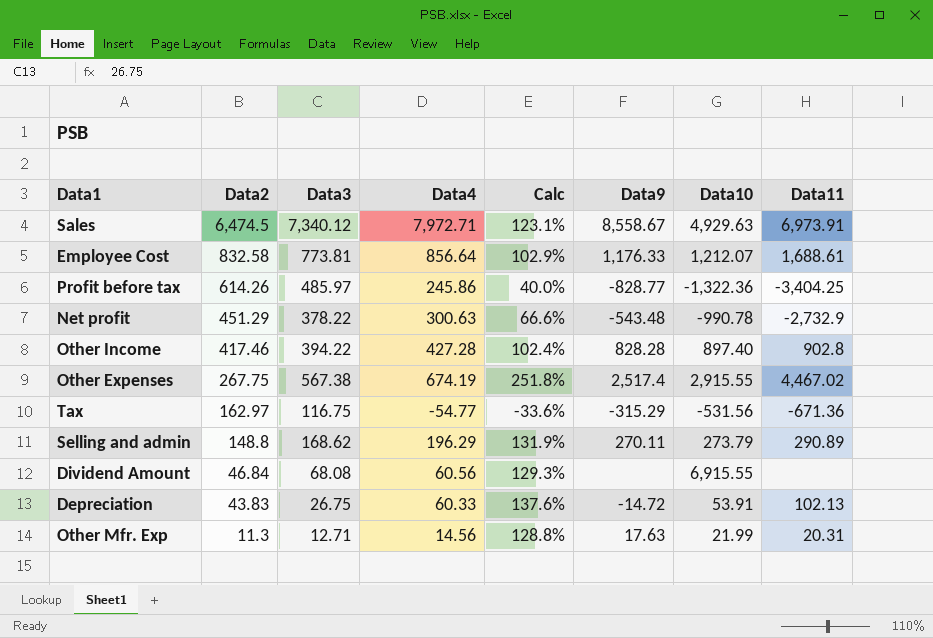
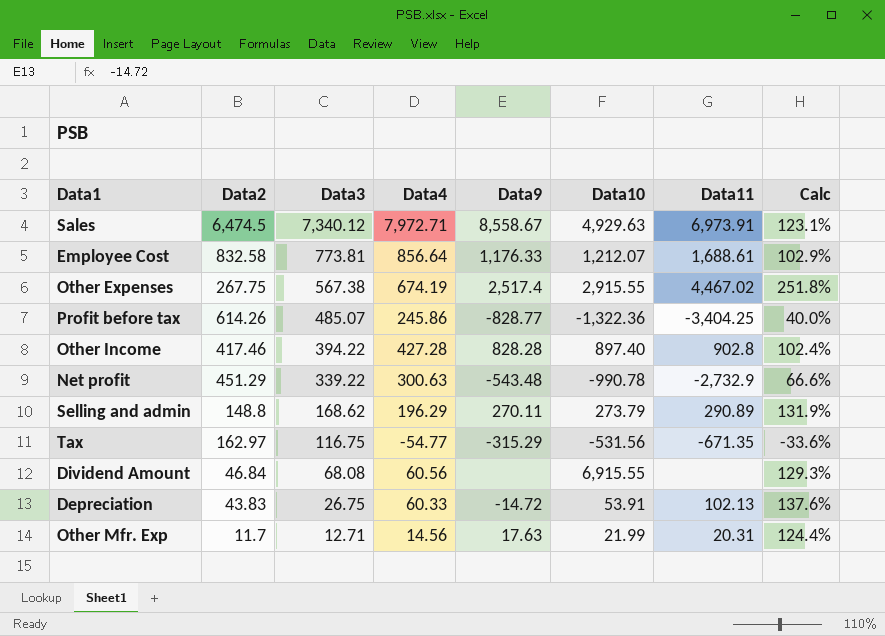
row order: Data2 descending -> Data3 descending
column Calc | position: 5 -> 8
Profit before tax | Data3: 485.97 -> 485.07
Net profit | Data3: 378.22 -> 339.22
Tax | Data11: -671.36 -> -671.35
Other Mfr. Exp | Data2: 11.3 -> 11.7
Other Mfr. Exp | Calc: 128.8% -> 124.4%

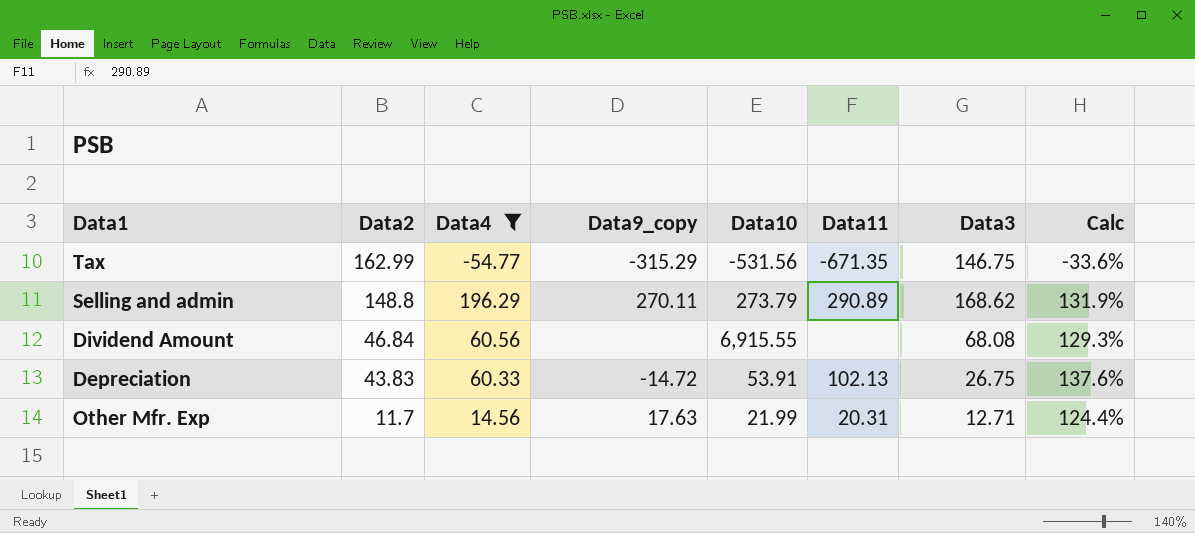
filter: none -> Data4 <= 196.29
row order: Data3 descending -> Data2 descending
column name: Data9 -> Data9_copy
column Data3 | position: 3 -> 7
Tax | Data2: 162.97 -> 162.99
Tax | Data3: 116.75 -> 146.75

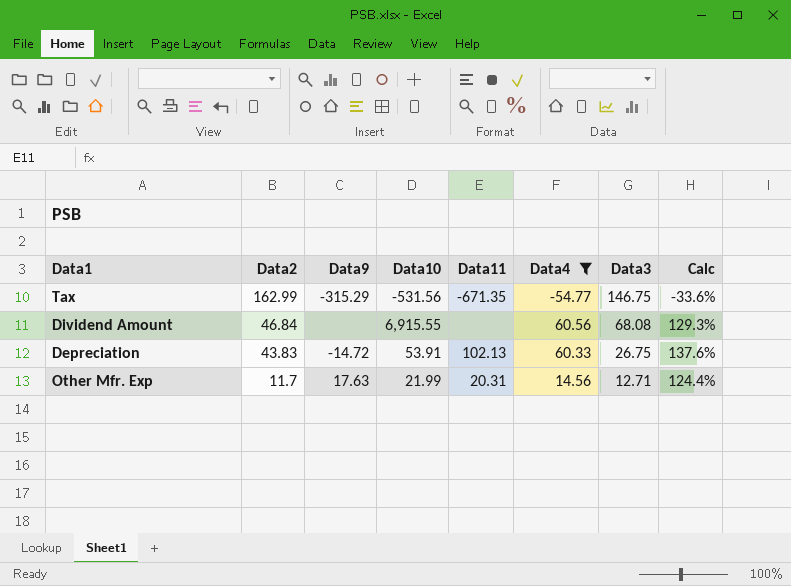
column name: Data9_copy -> Data9
column Data4 | position: 3 -> 6
row Selling and admin: 148.8 | 196.29 | 270.11 | 273.79 | 290.89 | 168.62 | 131.9% -> none

